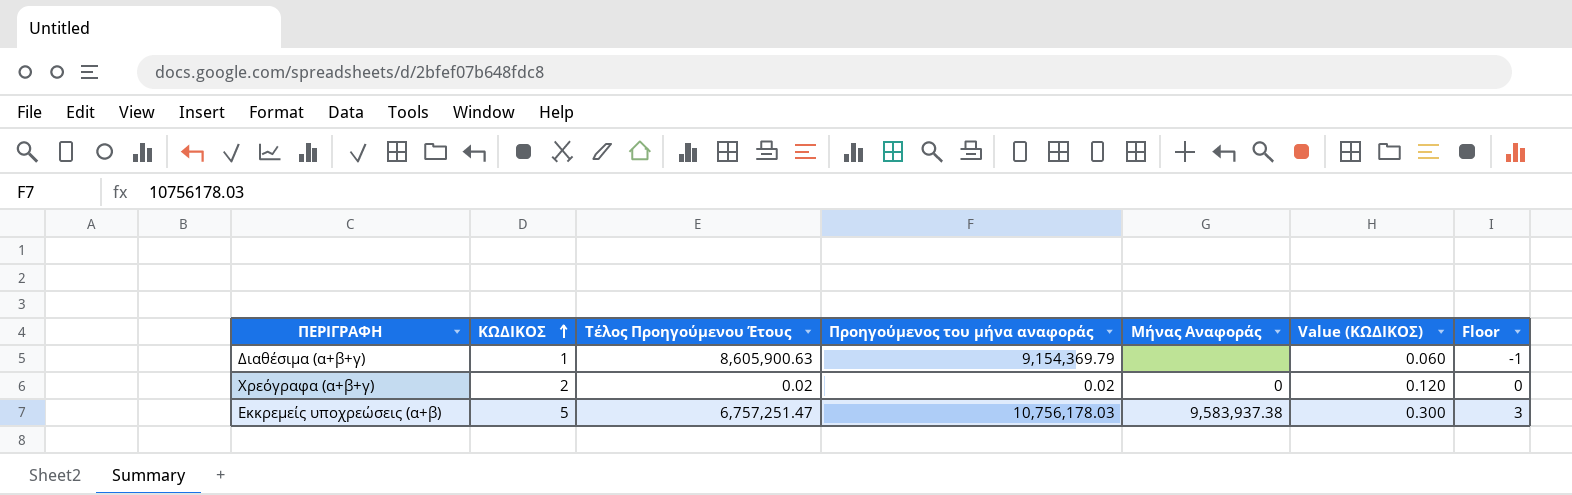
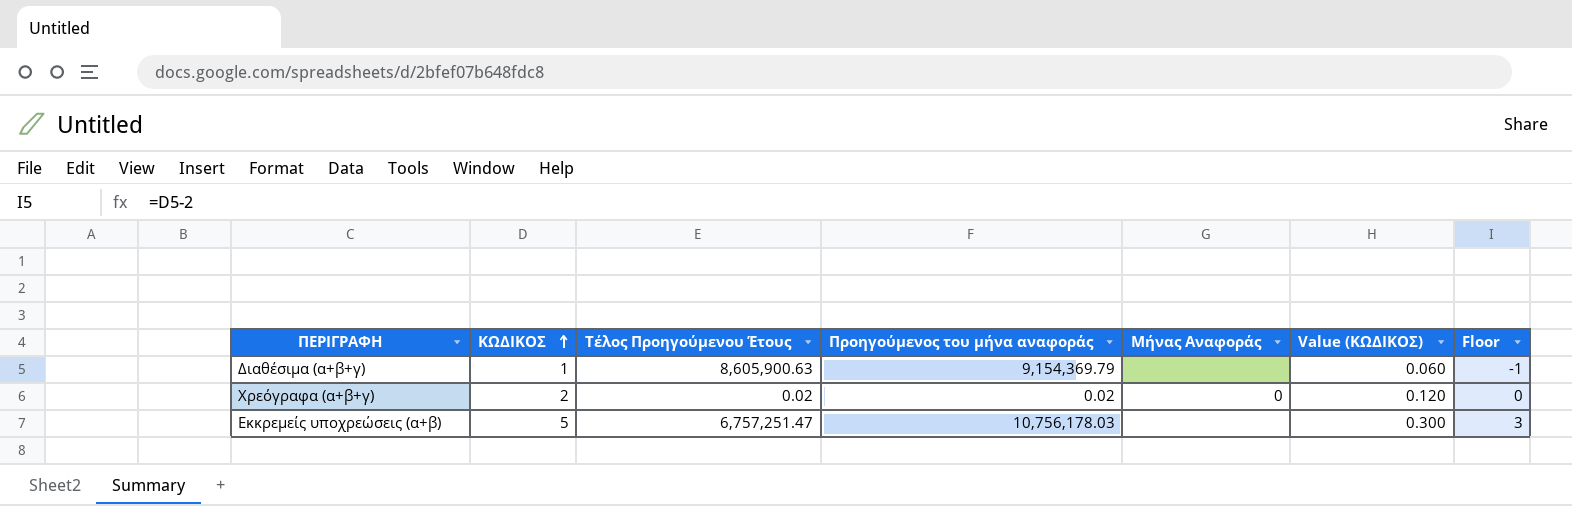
Εκκρεμείς υποχρεώσεις (α+β) | Μήνας Αναφοράς: 9,583,937.38 -> none

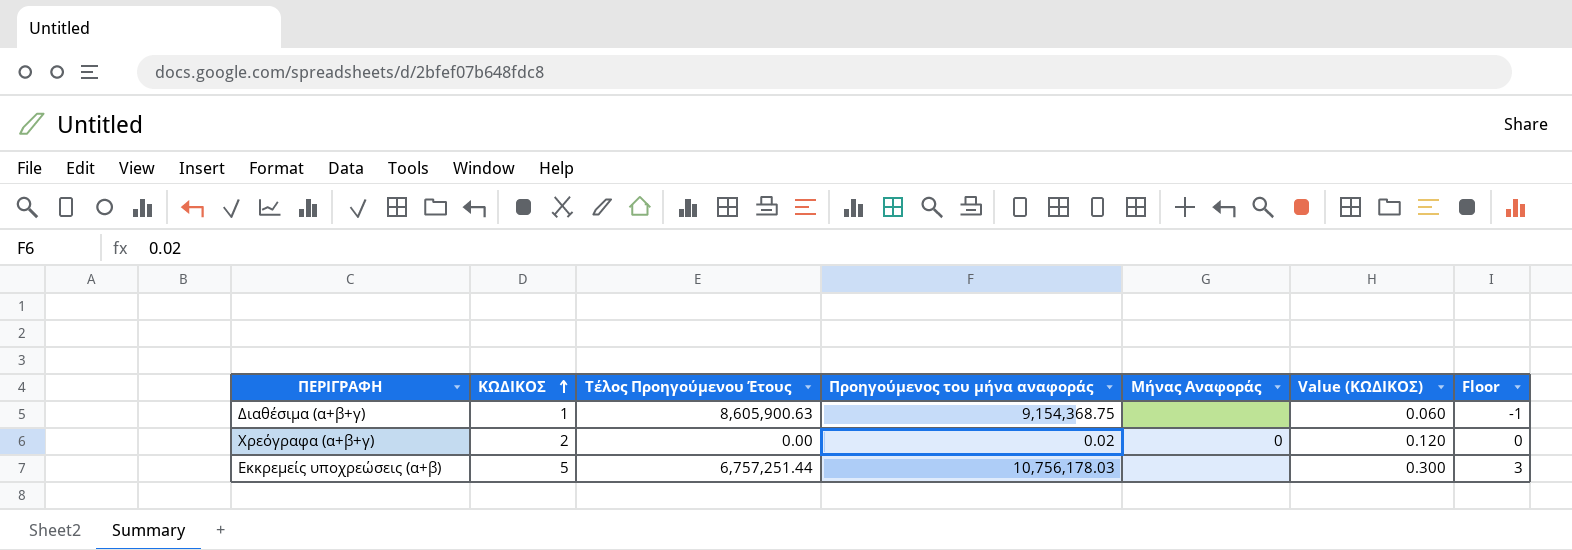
Διαθέσιμα (α+β+γ) | Προηγούμενος του μήνα αναφοράς: 9,154,369.79 -> 9,154,368.75
Χρεόγραφα (α+β+γ) | Τέλος Προηγούμενου Έτους: 0.02 -> 0.00
Εκκρεμείς υποχρεώσεις (α+β) | Τέλος Προηγούμενου Έτους: 6,757,251.47 -> 6,757,251.44

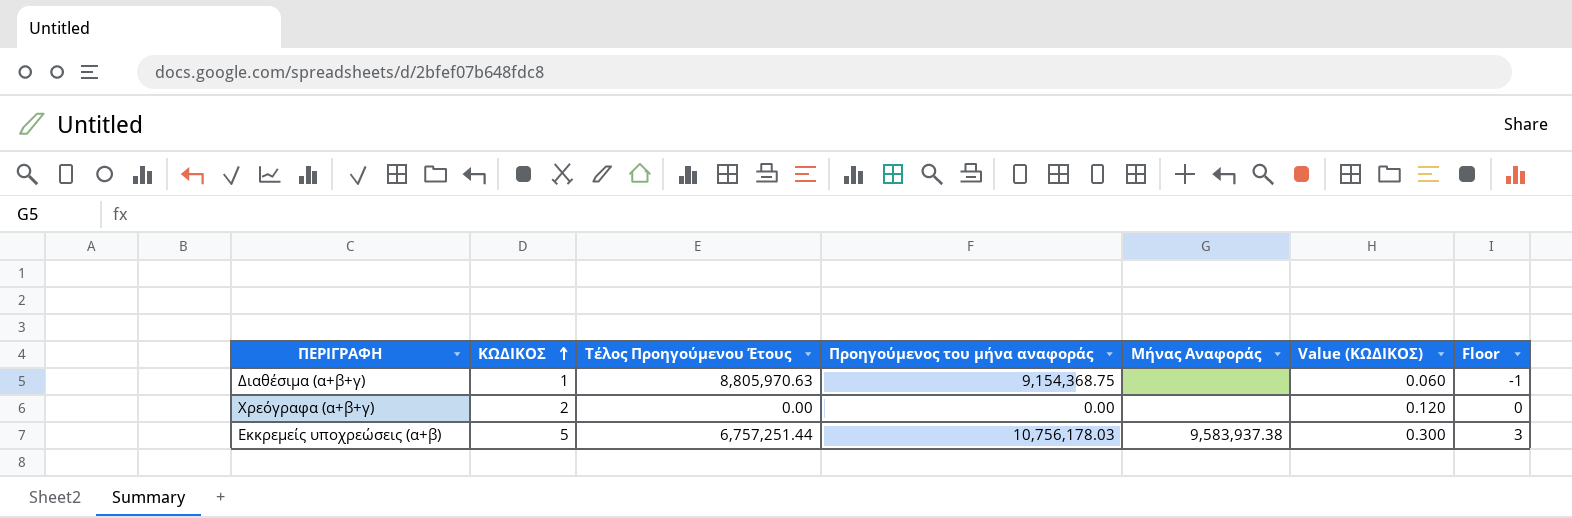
Διαθέσιμα (α+β+γ) | Τέλος Προηγούμενου Έτους: 8,605,900.63 -> 8,805,970.63
Χρεόγραφα (α+β+γ) | Προηγούμενος του μήνα αναφοράς: 0.02 -> 0.00
Χρεόγραφα (α+β+γ) | Μήνας Αναφοράς: 0 -> none
Εκκρεμείς υποχρεώσεις (α+β) | Μήνας Αναφοράς: none -> 9,583,937.38

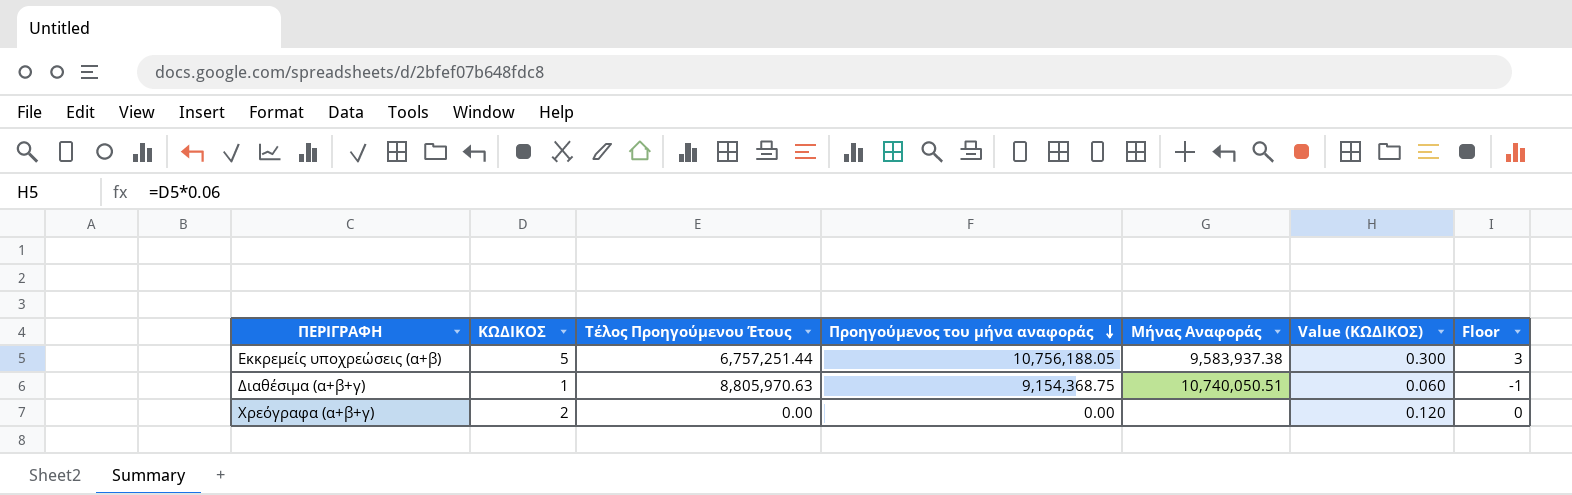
row order: ΚΩΔΙΚΟΣ ascending -> Προηγούμενος του μήνα αναφοράς descending
Εκκρεμείς υποχρεώσεις (α+β) | Προηγούμενος του μήνα αναφοράς: 10,756,178.03 -> 10,756,188.05
Διαθέσιμα (α+β+γ) | Μήνας Αναφοράς: none -> 10,740,050.51

